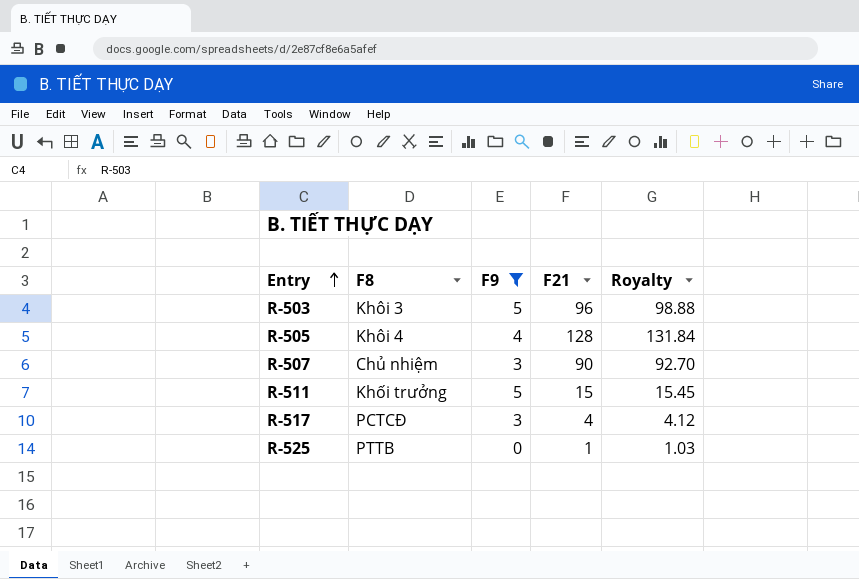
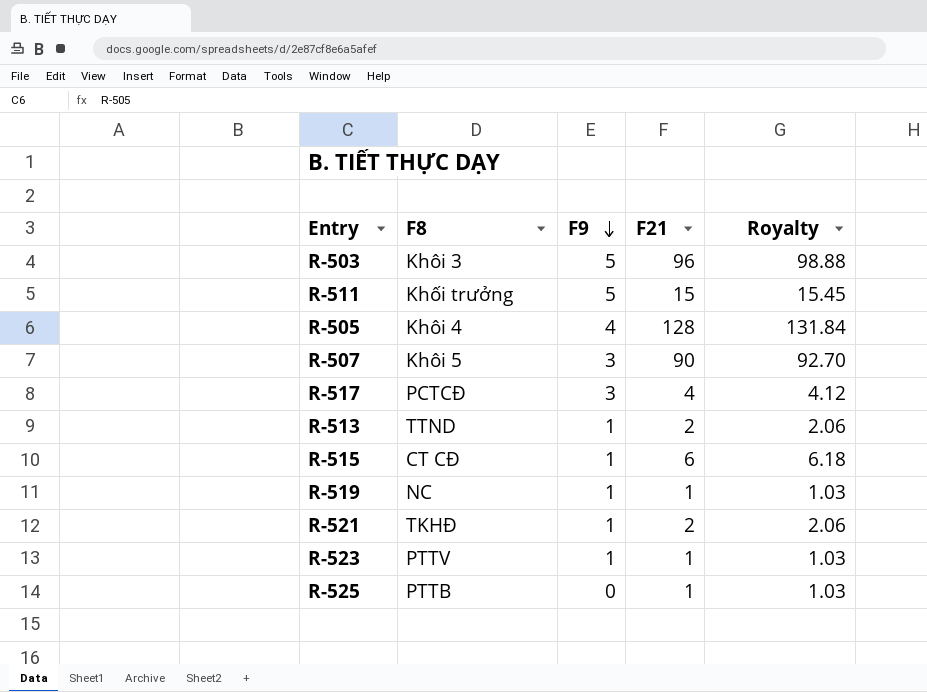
filter: F9 != 1 -> none
row order: Entry ascending -> F9 descending
R-507 | F8: Chủ nhiệm -> Khôi 5

